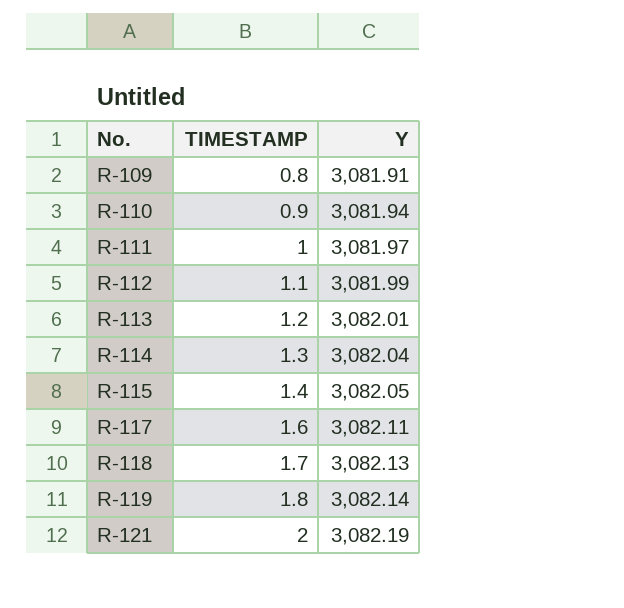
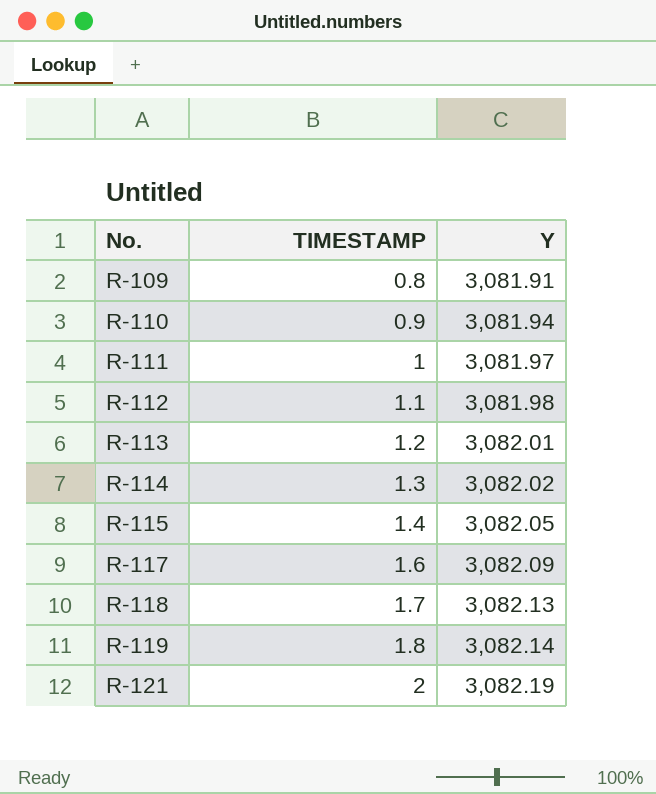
R-112 | Y: 3,081.99 -> 3,081.98
R-114 | Y: 3,082.04 -> 3,082.02
R-117 | Y: 3,082.11 -> 3,082.09

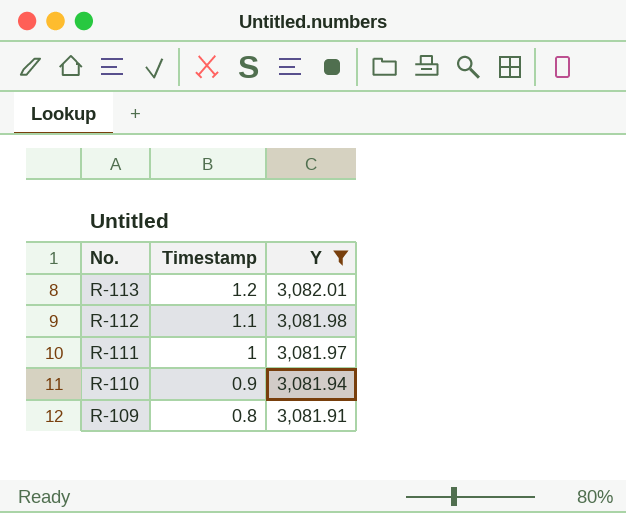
filter: none -> Y <= 3,082.01
row order: No. ascending -> No. descending
column name: TIMESTAMP -> Timestamp

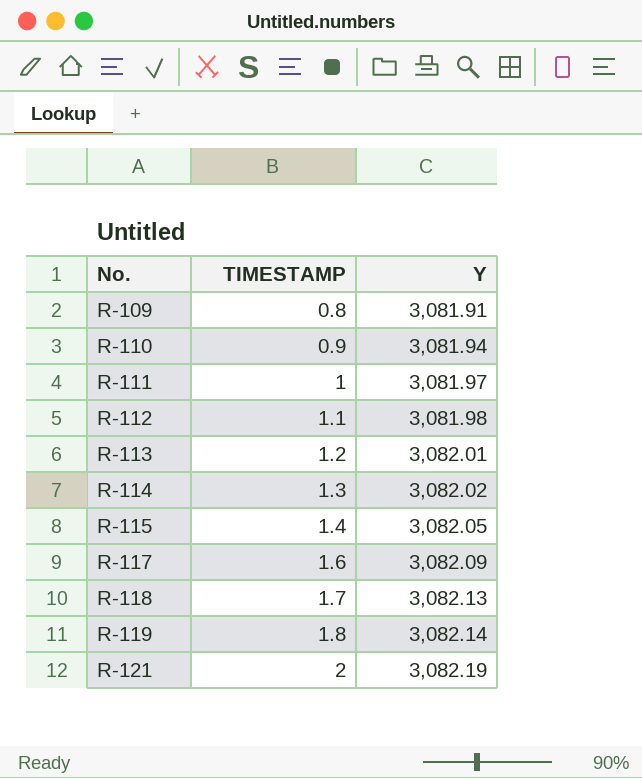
filter: Y <= 3,082.01 -> none
row order: No. descending -> No. ascending
column name: Timestamp -> TIMESTAMP

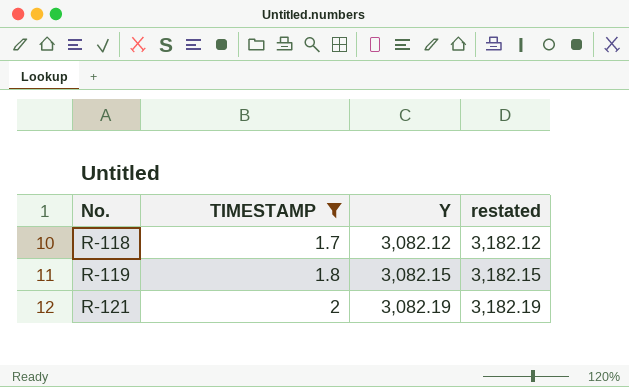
filter: none -> TIMESTAMP >= 1.7
column restated | formula: none -> [Y] + 100
R-118 | Y: 3,082.13 -> 3,082.12
R-119 | Y: 3,082.14 -> 3,082.15

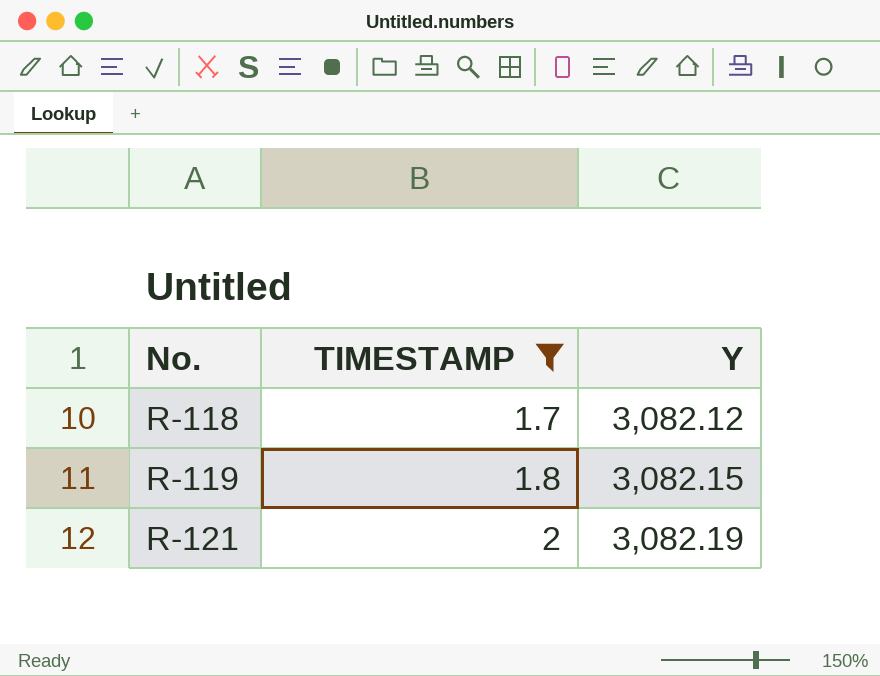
column restated | formula: [Y] + 100 -> none

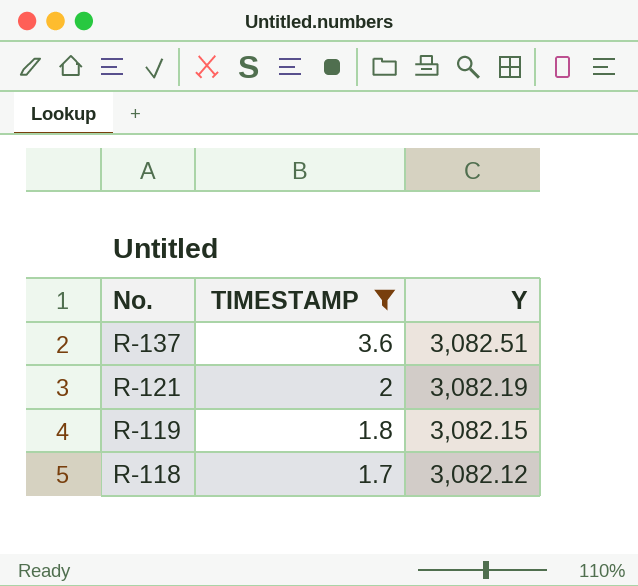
row order: No. ascending -> No. descending
row R-137: none -> 3.6 | 3,082.51

